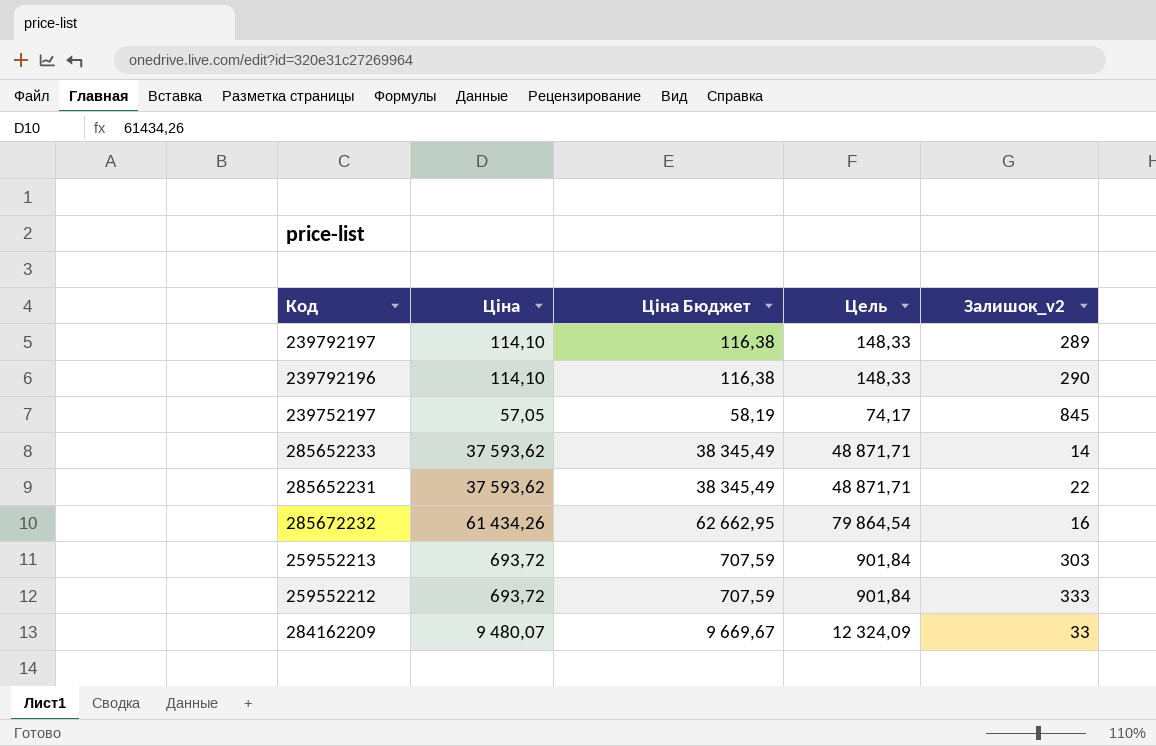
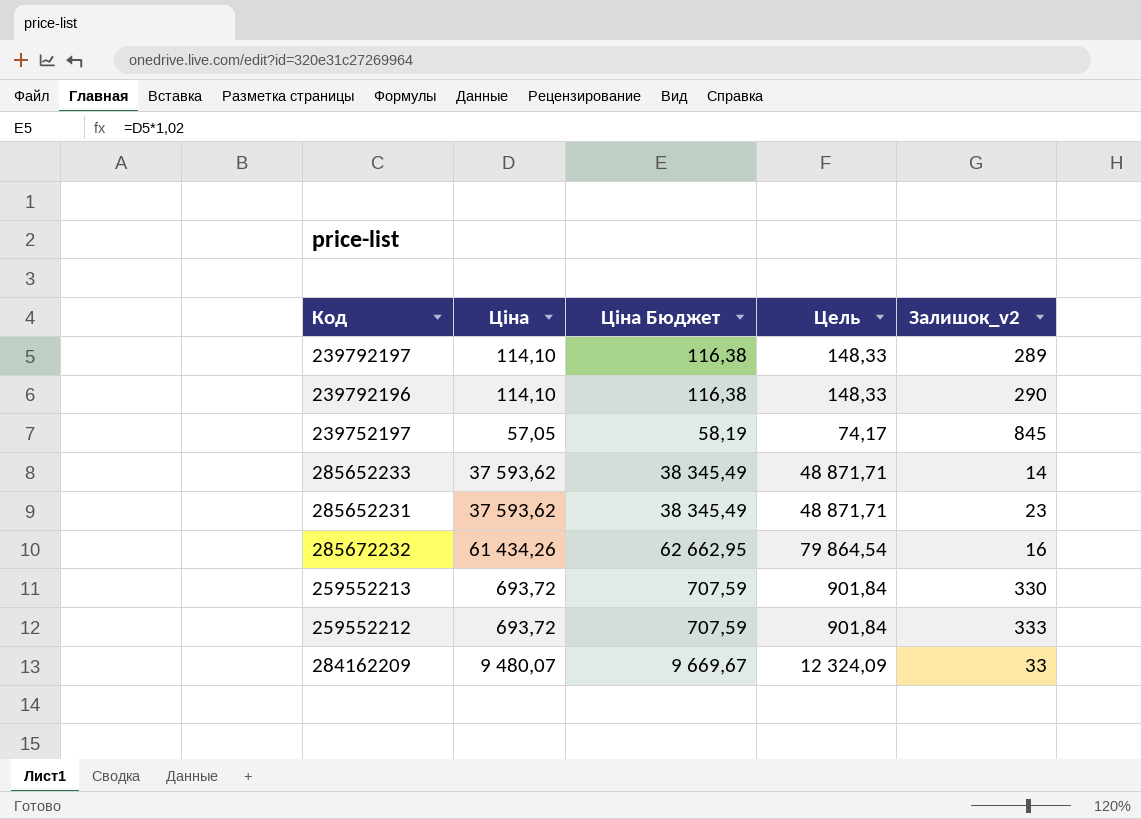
285652231 | Залишок_v2: 22 -> 23
259552213 | Залишок_v2: 303 -> 330

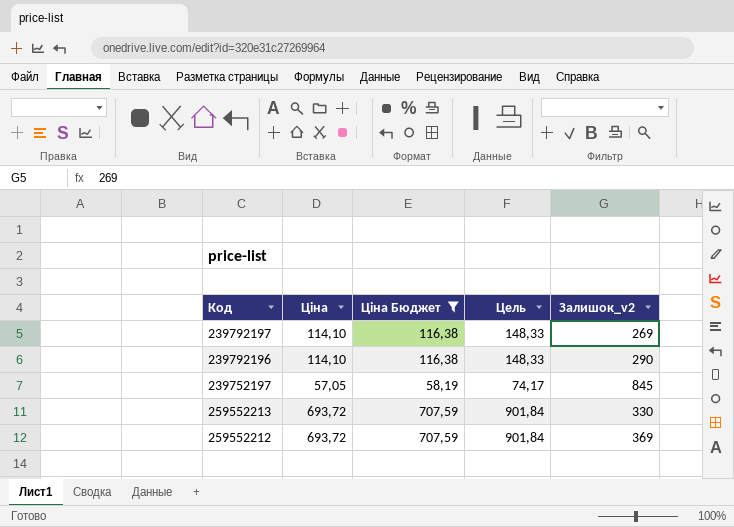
filter: none -> Ціна Бюджет <= 707,59
239792197 | Залишок_v2: 289 -> 269
259552212 | Залишок_v2: 333 -> 369

